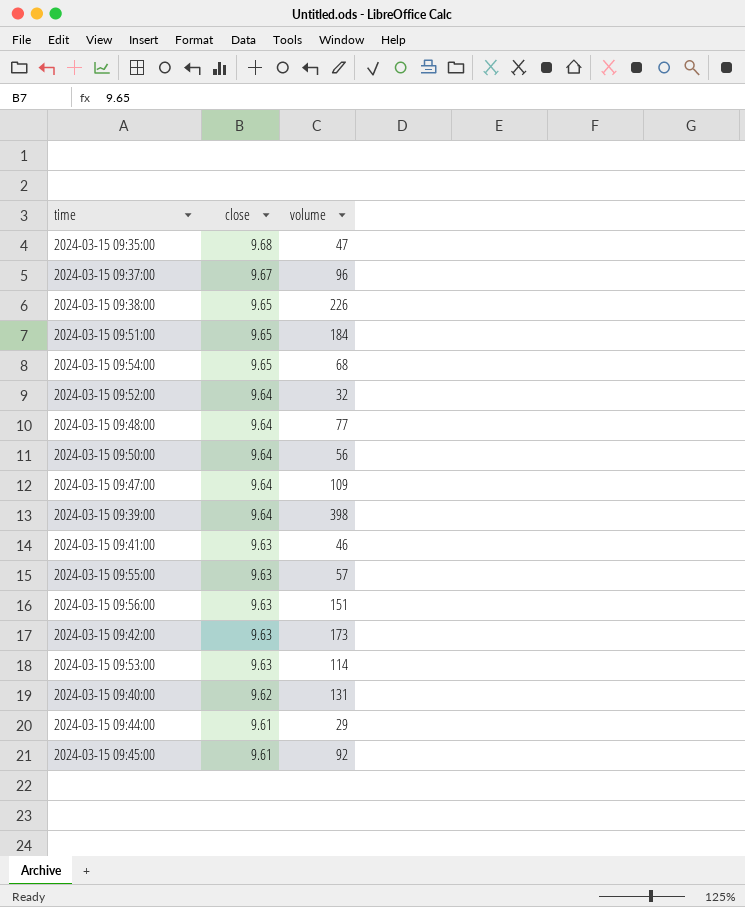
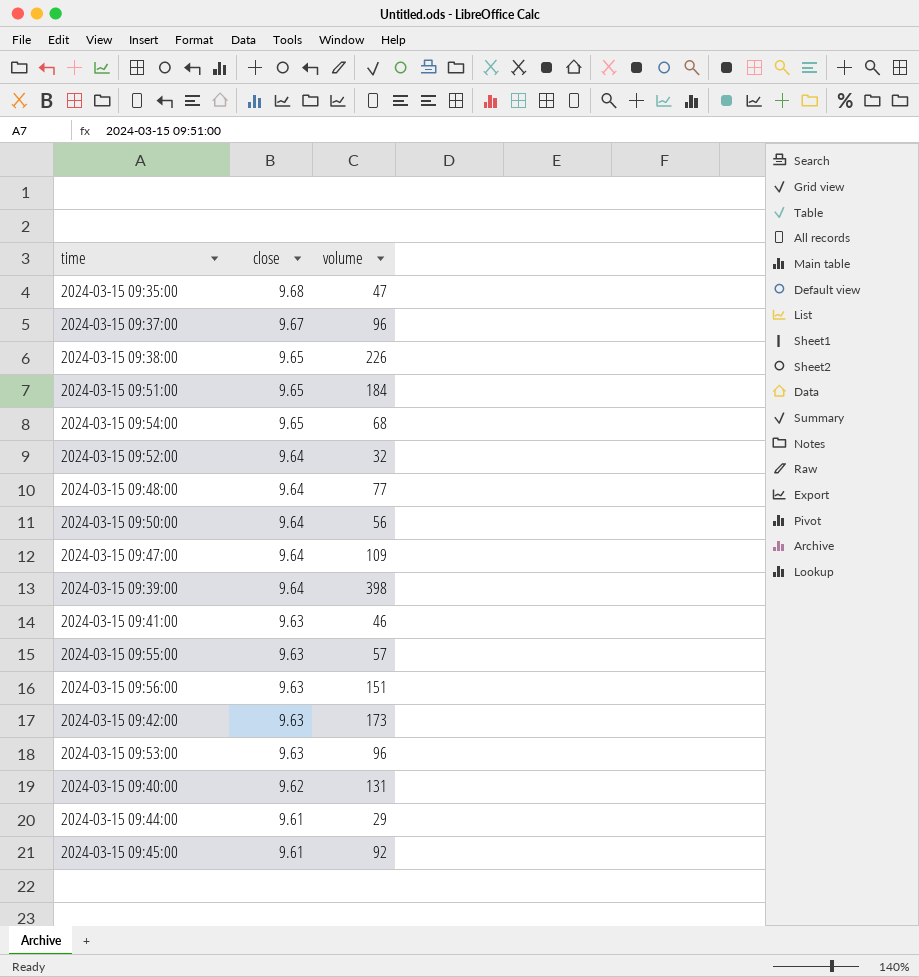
2024-03-15 09:53:00 | volume: 114 -> 96

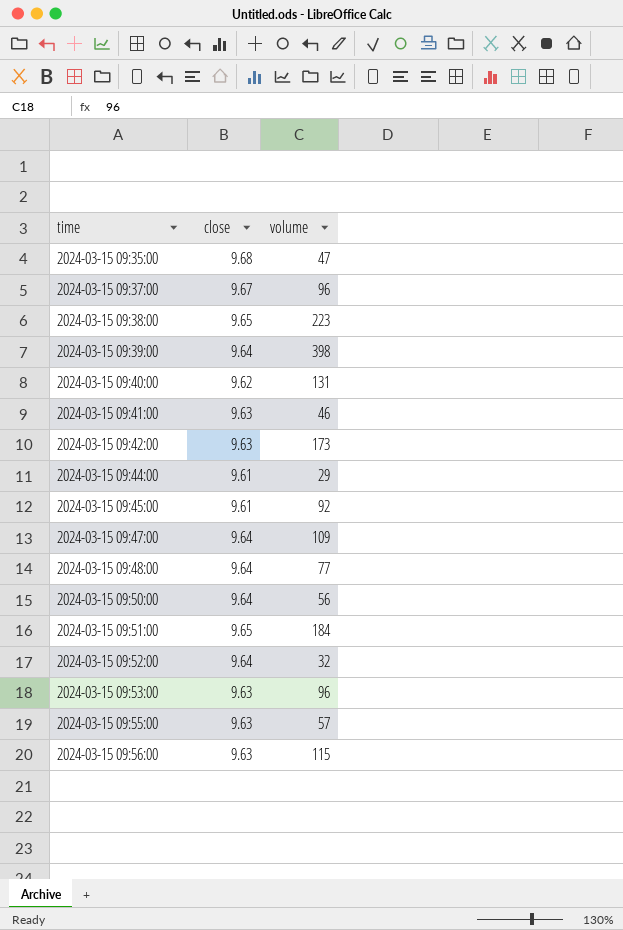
row order: close descending -> time ascending
row 2024-03-15 09:54:00: 9.65 | 68 -> none
2024-03-15 09:38:00 | volume: 226 -> 223
2024-03-15 09:56:00 | volume: 151 -> 115

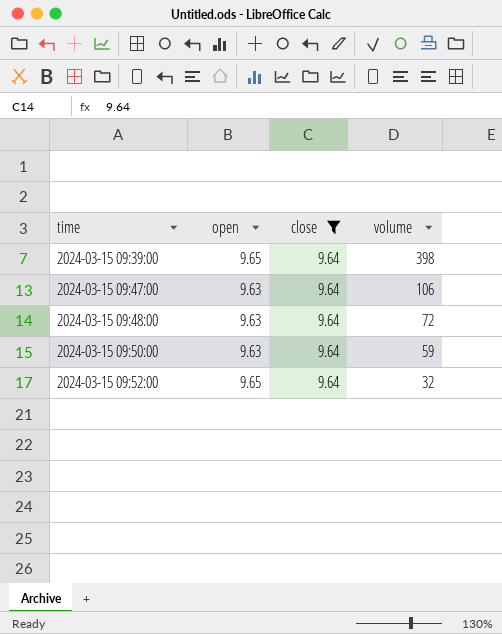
filter: none -> close = 9.64
column open | position: none -> 2
2024-03-15 09:47:00 | volume: 109 -> 106
2024-03-15 09:48:00 | volume: 77 -> 72
2024-03-15 09:50:00 | volume: 56 -> 59

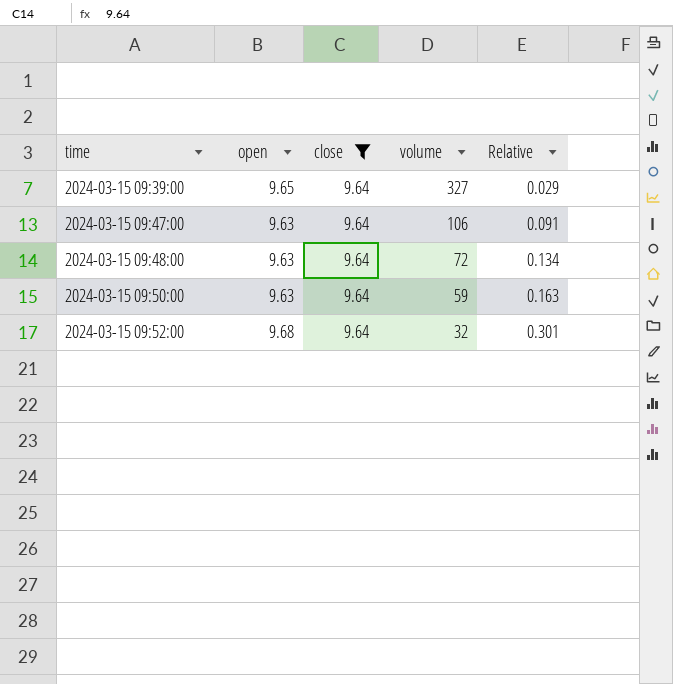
column Relative | formula: none -> [close] / [volume]
2024-03-15 09:39:00 | volume: 398 -> 327
2024-03-15 09:52:00 | open: 9.65 -> 9.68

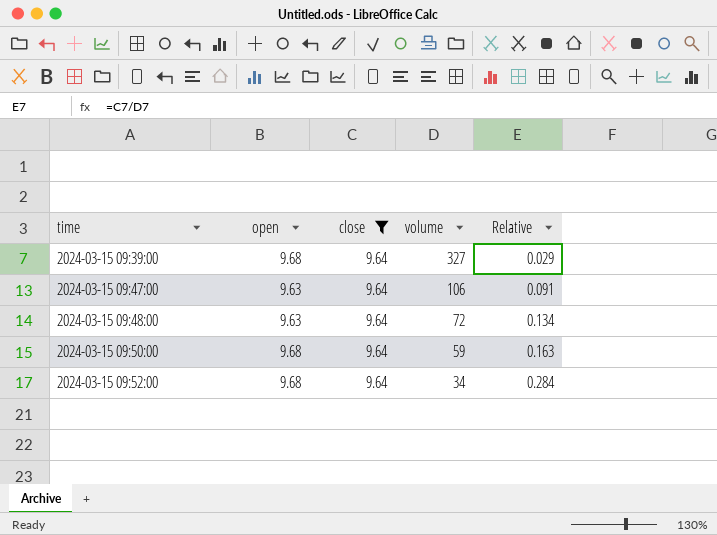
2024-03-15 09:39:00 | open: 9.65 -> 9.68
2024-03-15 09:50:00 | open: 9.63 -> 9.68
2024-03-15 09:52:00 | volume: 32 -> 34
2024-03-15 09:52:00 | Relative: 0.301 -> 0.284

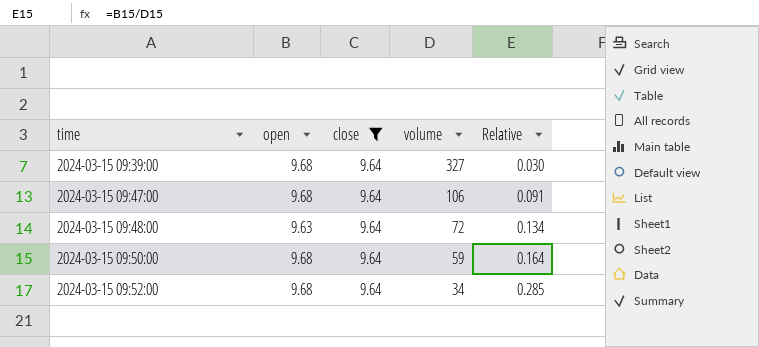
column Relative | formula: [close] / [volume] -> [open] / [volume]
2024-03-15 09:47:00 | open: 9.63 -> 9.68

